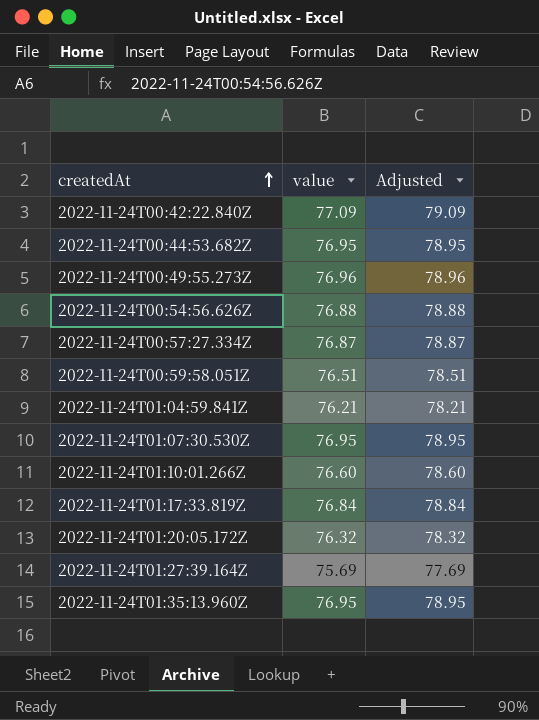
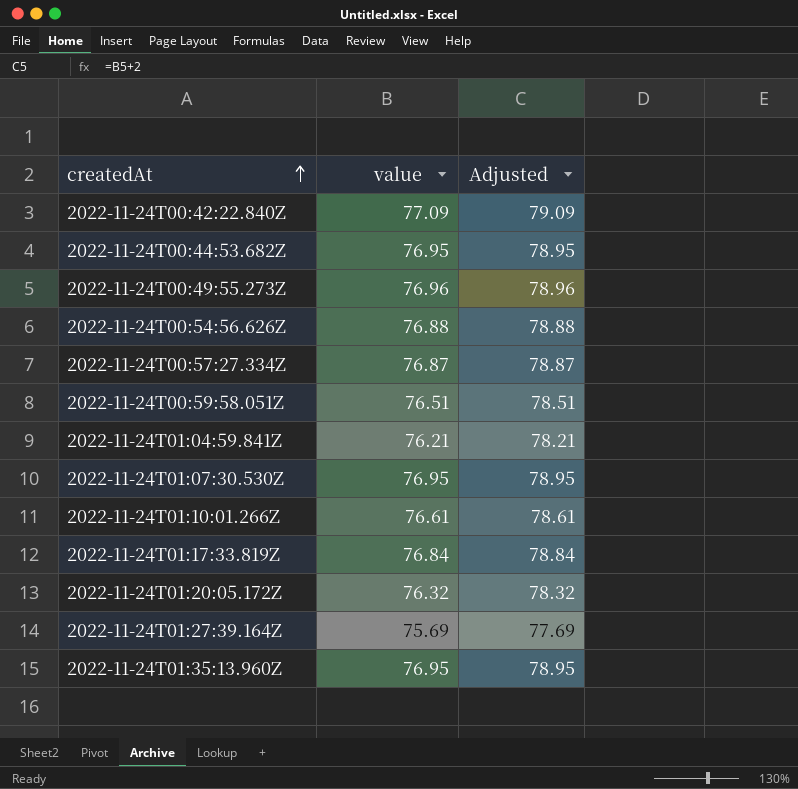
2022-11-24T01:10:01.266Z | value: 76.60 -> 76.61
2022-11-24T01:10:01.266Z | Adjusted: 78.60 -> 78.61

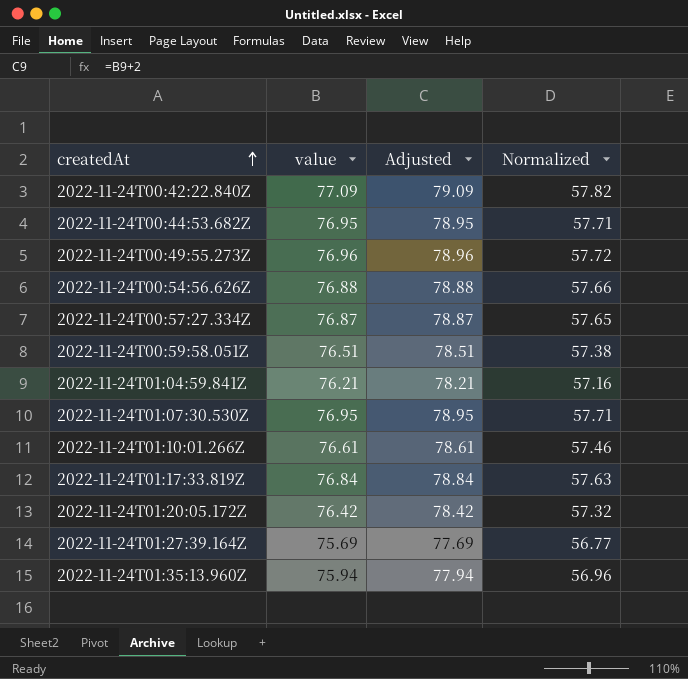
column Normalized | formula: none -> [value] * 0.75
2022-11-24T01:20:05.172Z | value: 76.32 -> 76.42
2022-11-24T01:20:05.172Z | Adjusted: 78.32 -> 78.42
2022-11-24T01:35:13.960Z | value: 76.95 -> 75.94
2022-11-24T01:35:13.960Z | Adjusted: 78.95 -> 77.94

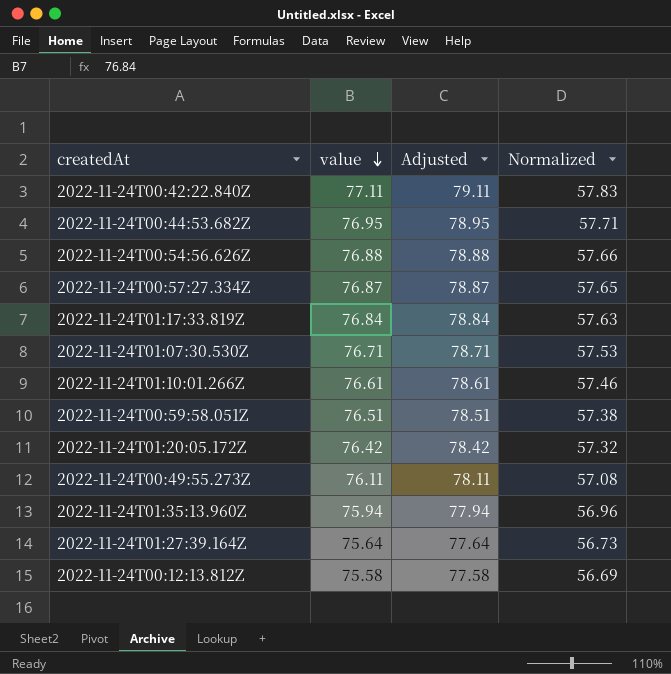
row order: createdAt ascending -> value descending
row 2022-11-24T01:04:59.841Z: 76.21 | 78.21 | 57.16 -> none
2022-11-24T00:42:22.840Z | value: 77.09 -> 77.11
2022-11-24T00:42:22.840Z | Adjusted: 79.09 -> 79.11
2022-11-24T00:42:22.840Z | Normalized: 57.82 -> 57.83
2022-11-24T01:07:30.530Z | value: 76.95 -> 76.71
2022-11-24T01:07:30.530Z | Adjusted: 78.95 -> 78.71
2022-11-24T01:07:30.530Z | Normalized: 57.71 -> 57.53
2022-11-24T00:49:55.273Z | value: 76.96 -> 76.11
2022-11-24T00:49:55.273Z | Adjusted: 78.96 -> 78.11
2022-11-24T00:49:55.273Z | Normalized: 57.72 -> 57.08
2022-11-24T01:27:39.164Z | value: 75.69 -> 75.64
2022-11-24T01:27:39.164Z | Adjusted: 77.69 -> 77.64
2022-11-24T01:27:39.164Z | Normalized: 56.77 -> 56.73
row 2022-11-24T00:12:13.812Z: none -> 75.58 | 77.58 | 56.69

